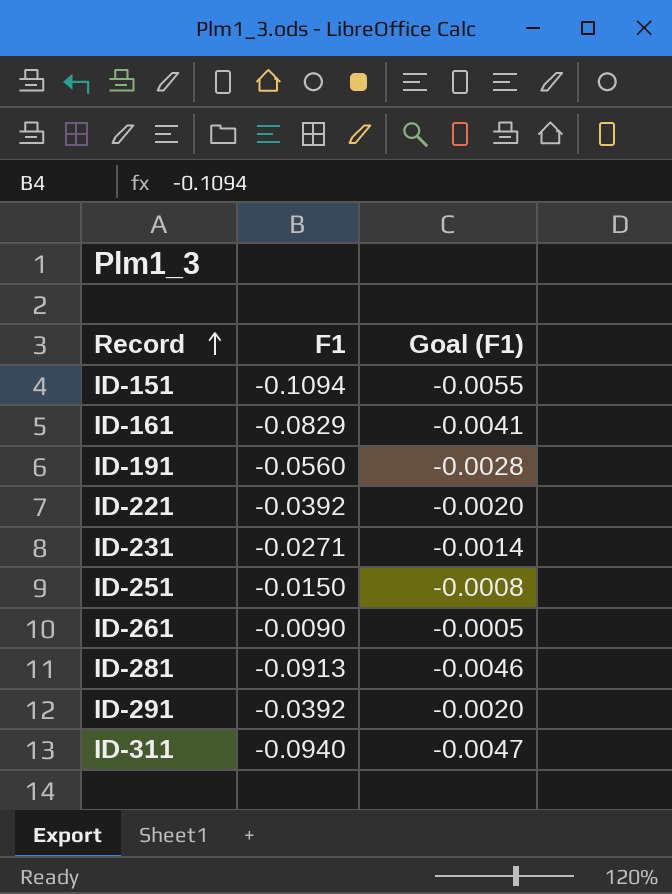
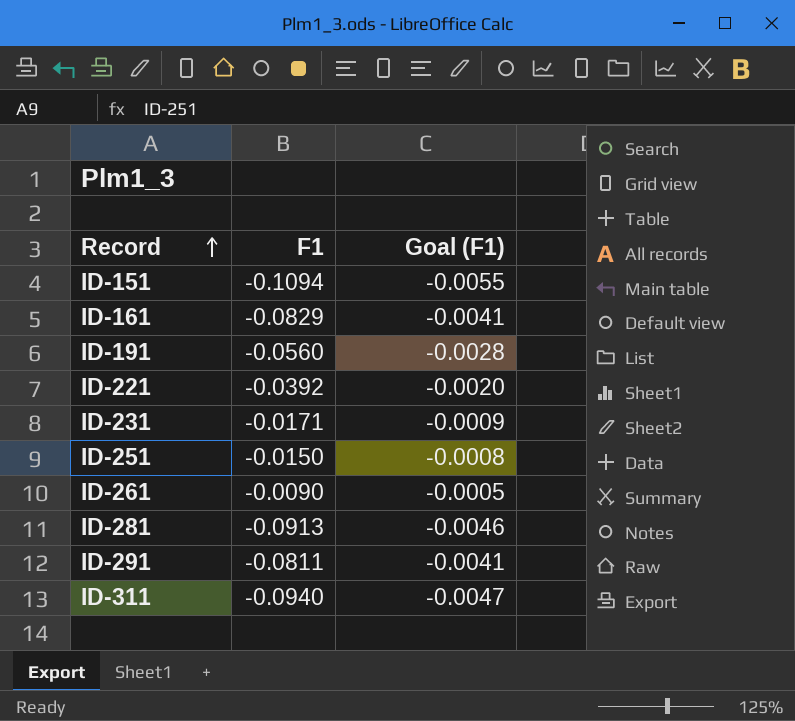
ID-231 | F1: -0.0271 -> -0.0171
ID-231 | Goal (F1): -0.0014 -> -0.0009
ID-291 | F1: -0.0392 -> -0.0811
ID-291 | Goal (F1): -0.0020 -> -0.0041

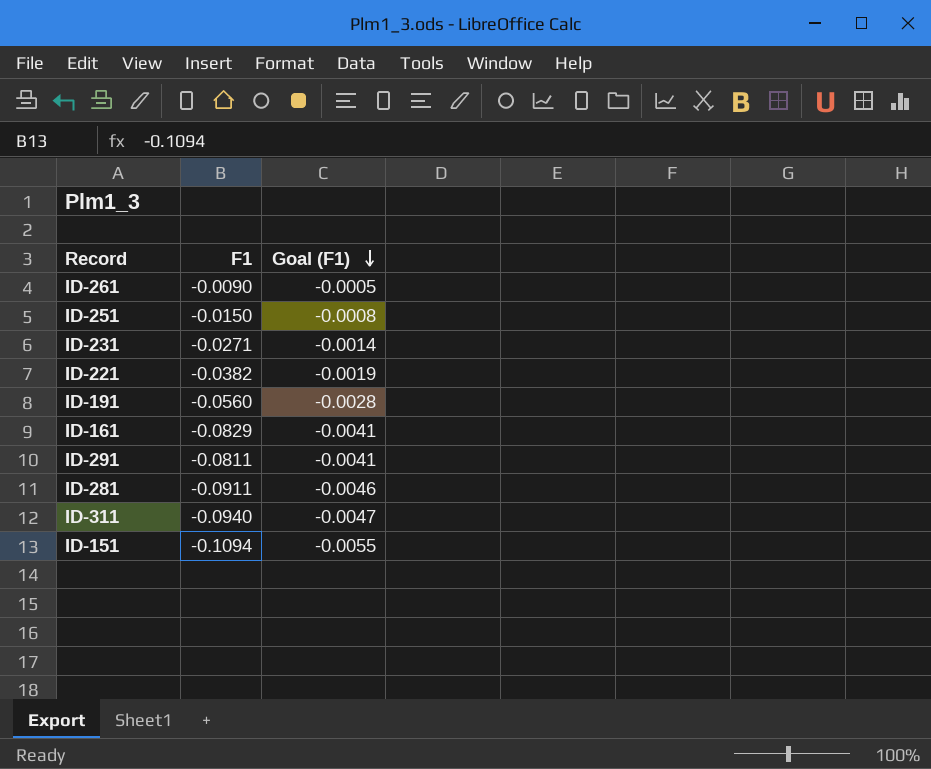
row order: Record ascending -> Goal (F1) descending
ID-231 | F1: -0.0171 -> -0.0271
ID-231 | Goal (F1): -0.0009 -> -0.0014
ID-221 | F1: -0.0392 -> -0.0382
ID-221 | Goal (F1): -0.0020 -> -0.0019
ID-281 | F1: -0.0913 -> -0.0911

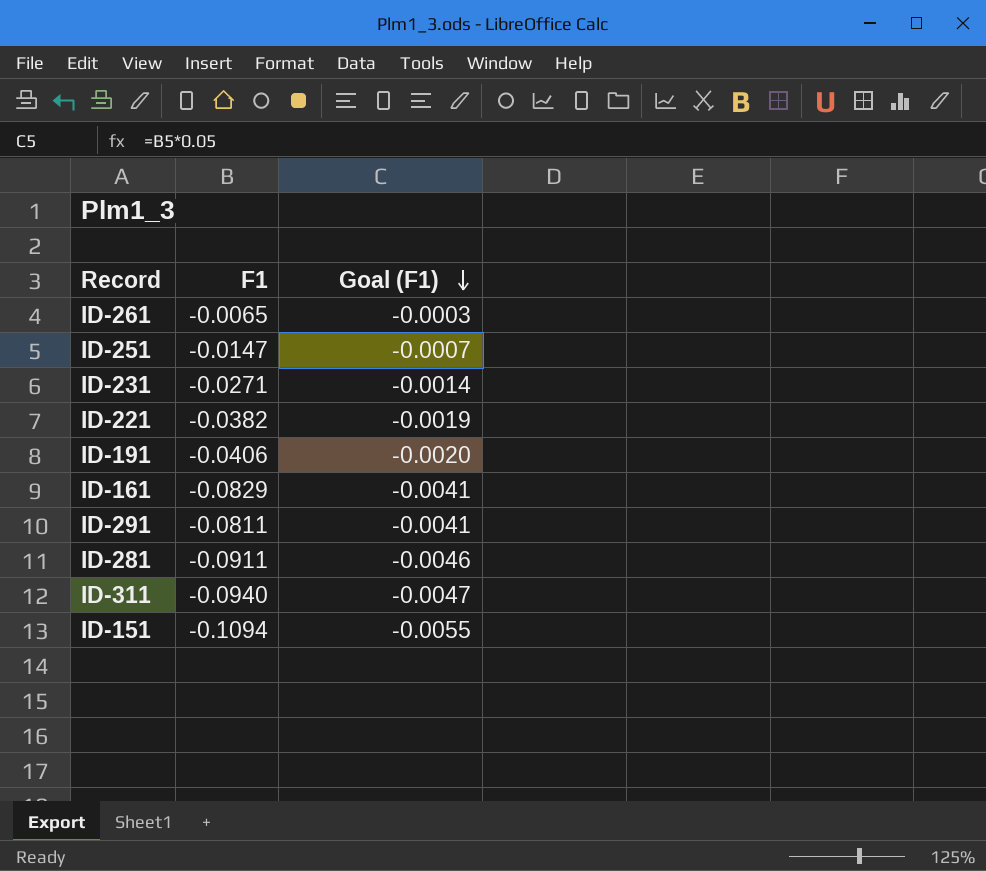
ID-261 | F1: -0.0090 -> -0.0065
ID-261 | Goal (F1): -0.0005 -> -0.0003
ID-251 | F1: -0.0150 -> -0.0147
ID-251 | Goal (F1): -0.0008 -> -0.0007
ID-191 | F1: -0.0560 -> -0.0406
ID-191 | Goal (F1): -0.0028 -> -0.0020

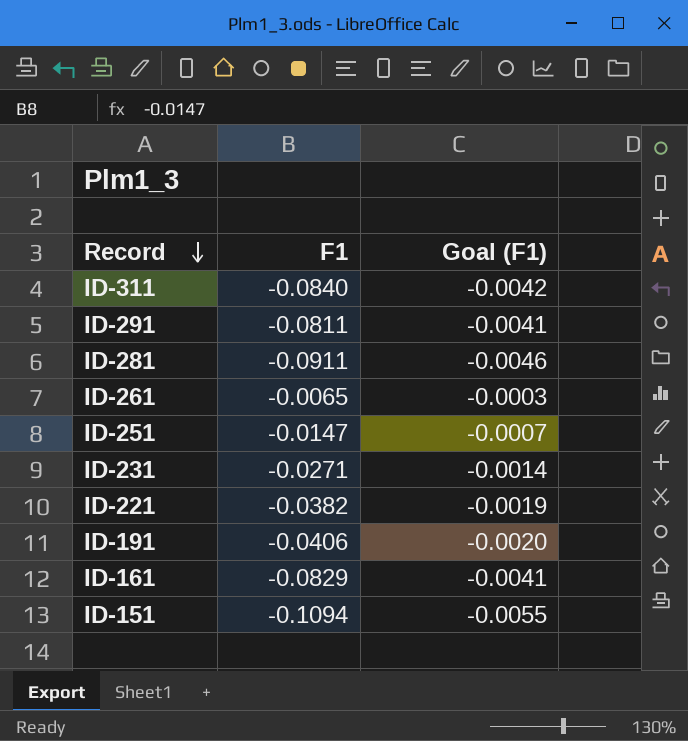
row order: Goal (F1) descending -> Record descending
ID-311 | F1: -0.0940 -> -0.0840
ID-311 | Goal (F1): -0.0047 -> -0.0042

